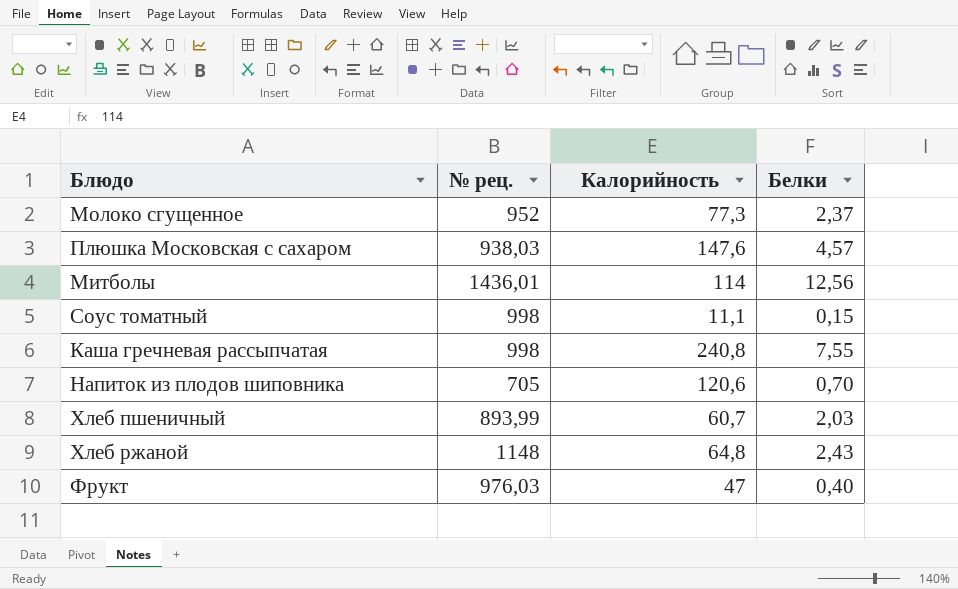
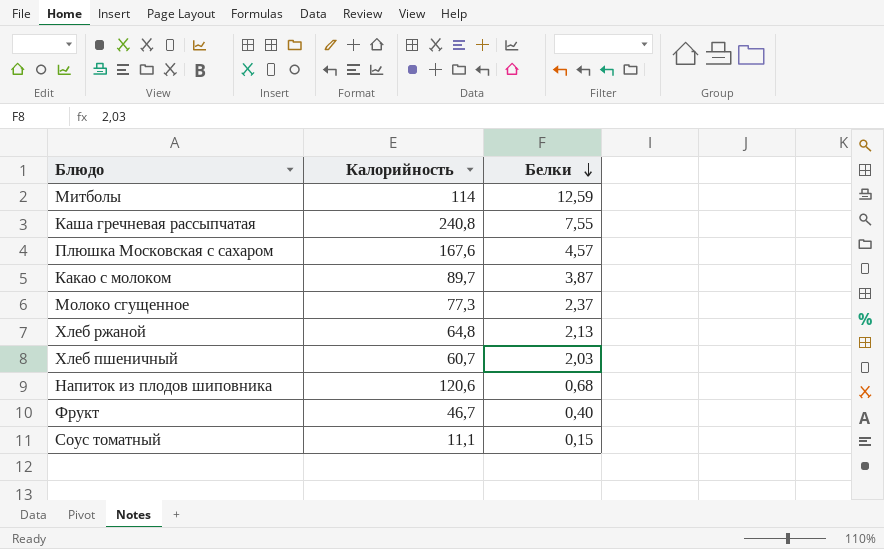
row order: none -> Белки descending
column № рец. | position: 2 -> none
Митболы | Белки: 12,56 -> 12,59
Плюшка Московская с сахаром | Калорийность: 147,6 -> 167,6
row Какао с молоком: none -> 89,7 | 3,87
Хлеб ржаной | Белки: 2,43 -> 2,13
Напиток из плодов шиповника | Белки: 0,70 -> 0,68
Фрукт | Калорийность: 47 -> 46,7

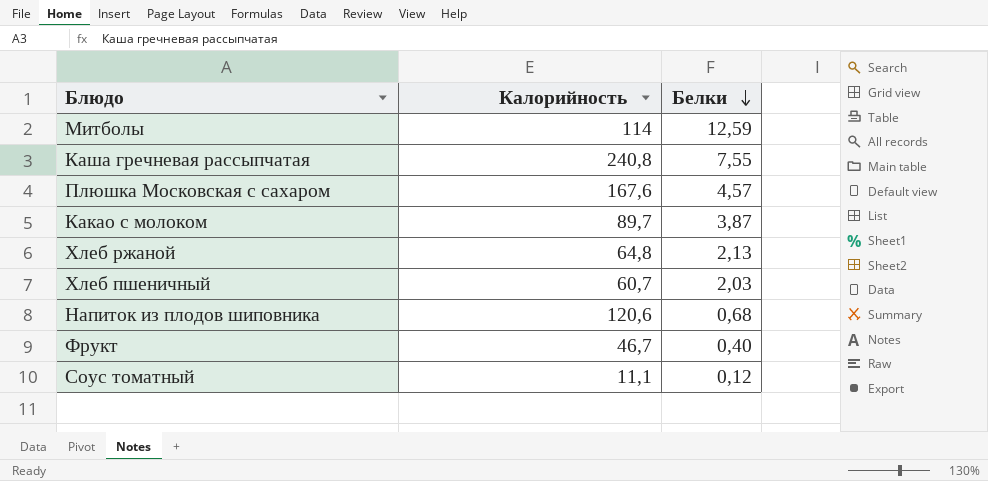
row Молоко сгущенное: 77,3 | 2,37 -> none
Соус томатный | Белки: 0,15 -> 0,12

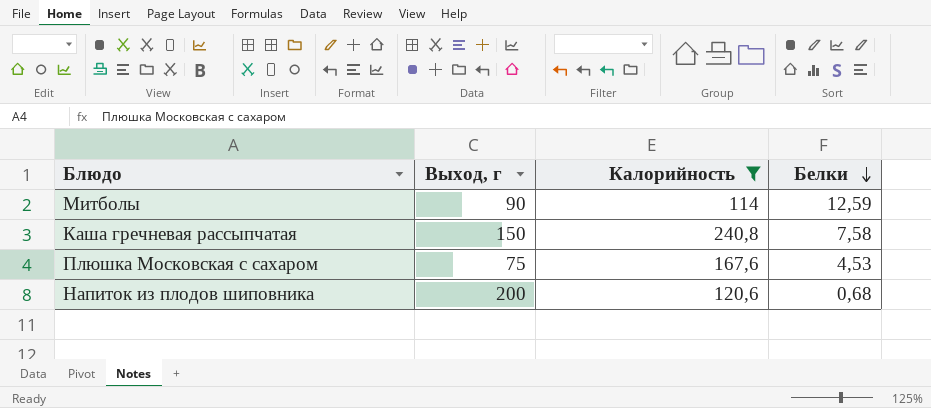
filter: none -> Калорийность >= 114
column Выход, г | position: none -> 2
Каша гречневая рассыпчатая | Белки: 7,55 -> 7,58
Плюшка Московская с сахаром | Белки: 4,57 -> 4,53

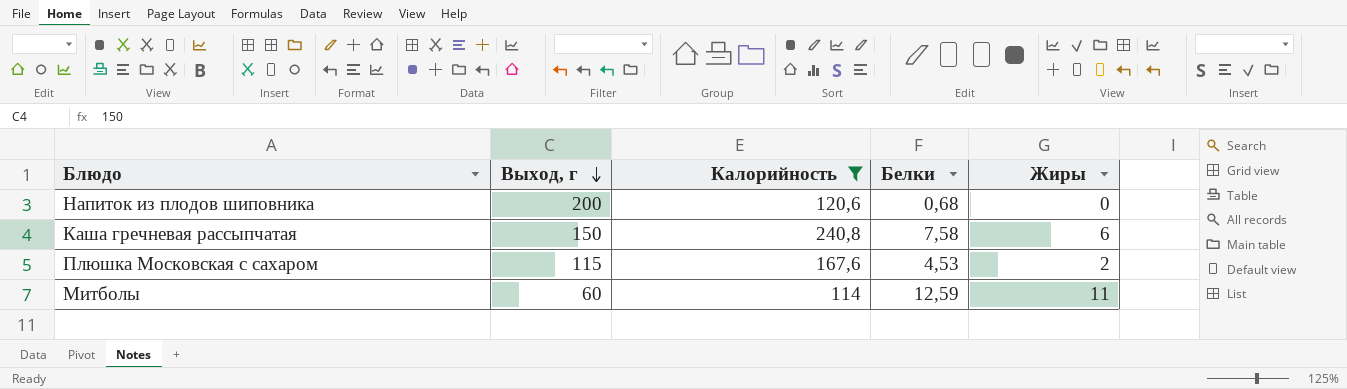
row order: Белки descending -> Выход, г descending
column Жиры | position: none -> 5
Плюшка Московская с сахаром | Выход, г: 75 -> 115
Митболы | Выход, г: 90 -> 60

